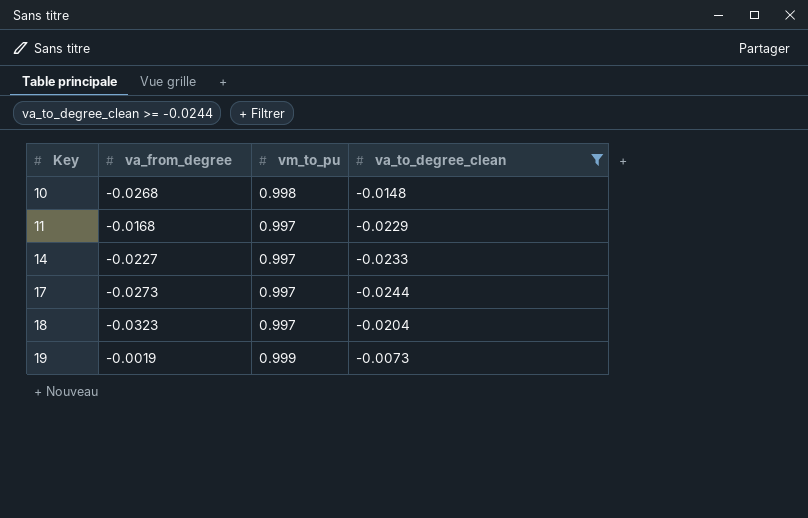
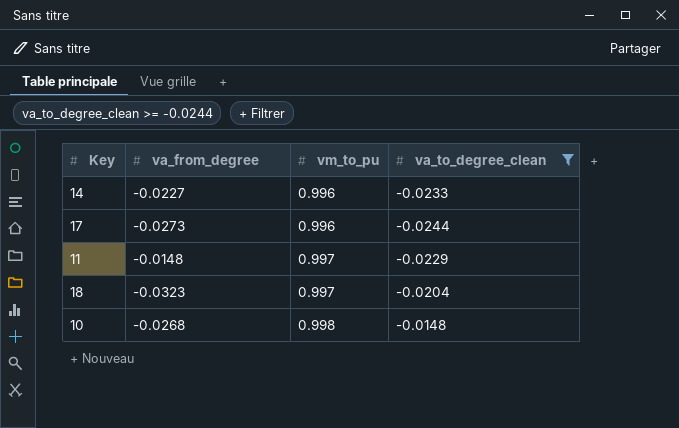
row order: Key ascending -> vm_to_pu ascending
row 19: -0.0019 | 0.999 | -0.0073 -> none
14 | vm_to_pu: 0.997 -> 0.996
17 | vm_to_pu: 0.997 -> 0.996
11 | va_from_degree: -0.0168 -> -0.0148

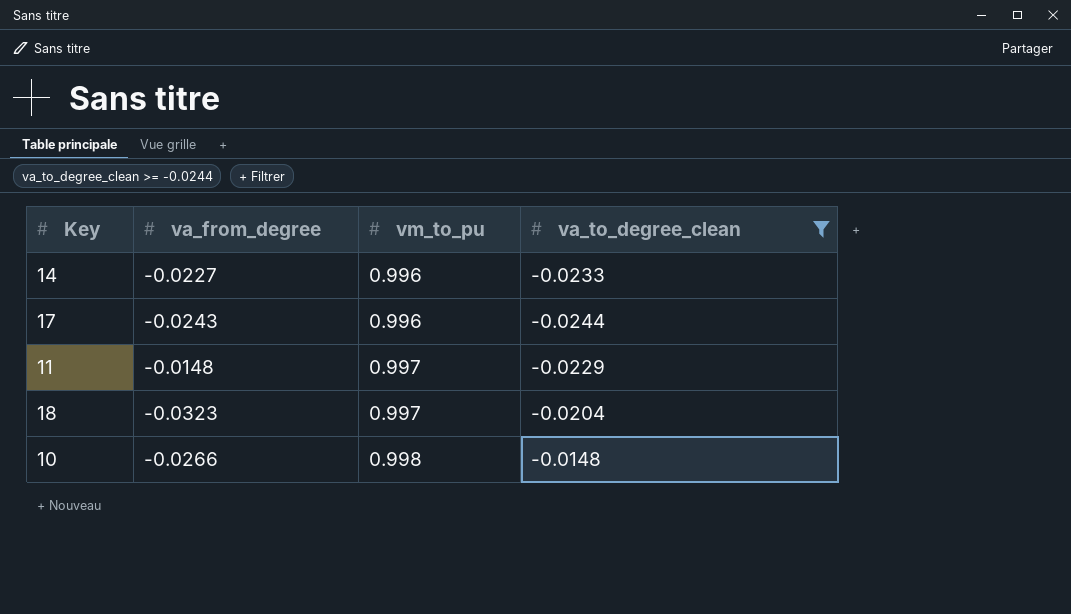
17 | va_from_degree: -0.0273 -> -0.0243
10 | va_from_degree: -0.0268 -> -0.0266

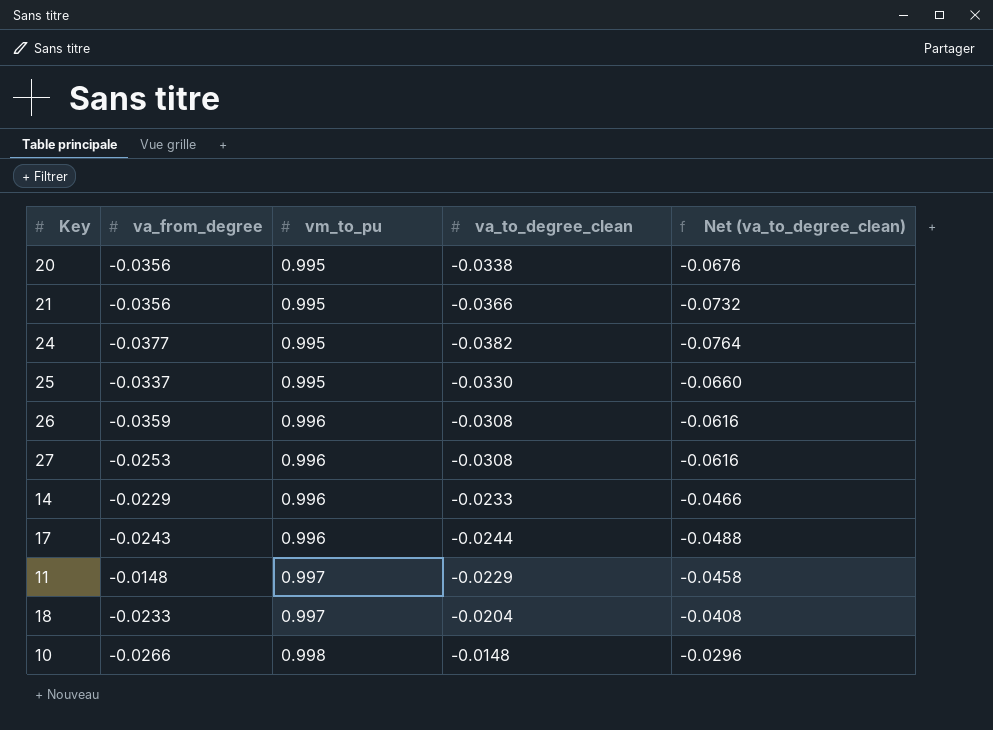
filter: va_to_degree_clean >= -0.0244 -> none
column Net (va_to_degree_clean) | formula: none -> [va_to_degree_clean] * 2
14 | va_from_degree: -0.0227 -> -0.0229
18 | va_from_degree: -0.0323 -> -0.0233

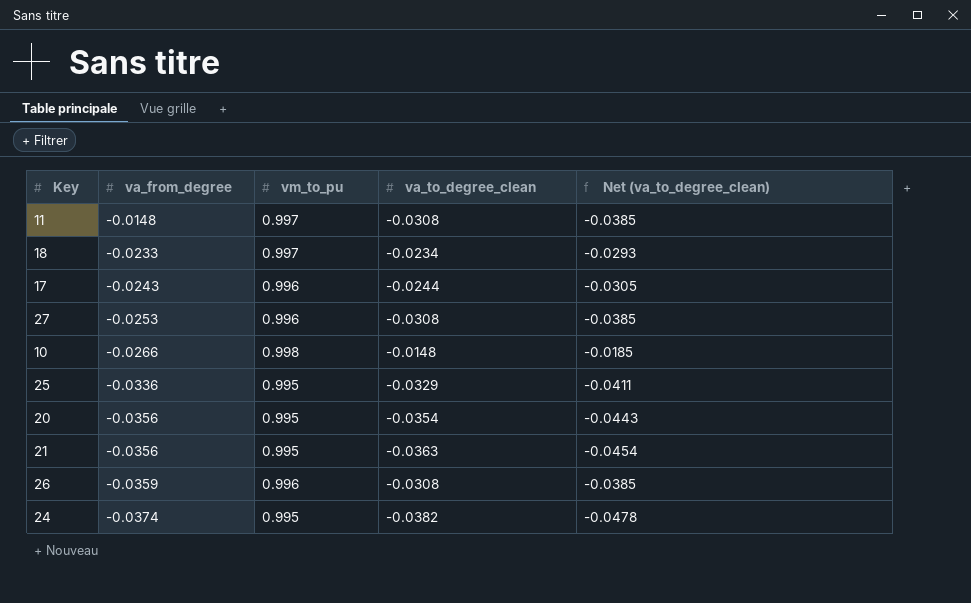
row order: vm_to_pu ascending -> va_from_degree descending
column Net (va_to_degree_clean) | formula: [va_to_degree_clean] * 2 -> [va_to_degree_clean] * 1.25
row 14: -0.0229 | 0.996 | -0.0233 | -0.0466 -> none
11 | va_to_degree_clean: -0.0229 -> -0.0308
18 | va_to_degree_clean: -0.0204 -> -0.0234
25 | va_from_degree: -0.0337 -> -0.0336
25 | va_to_degree_clean: -0.0330 -> -0.0329
20 | va_to_degree_clean: -0.0338 -> -0.0354
21 | va_to_degree_clean: -0.0366 -> -0.0363
24 | va_from_degree: -0.0377 -> -0.0374

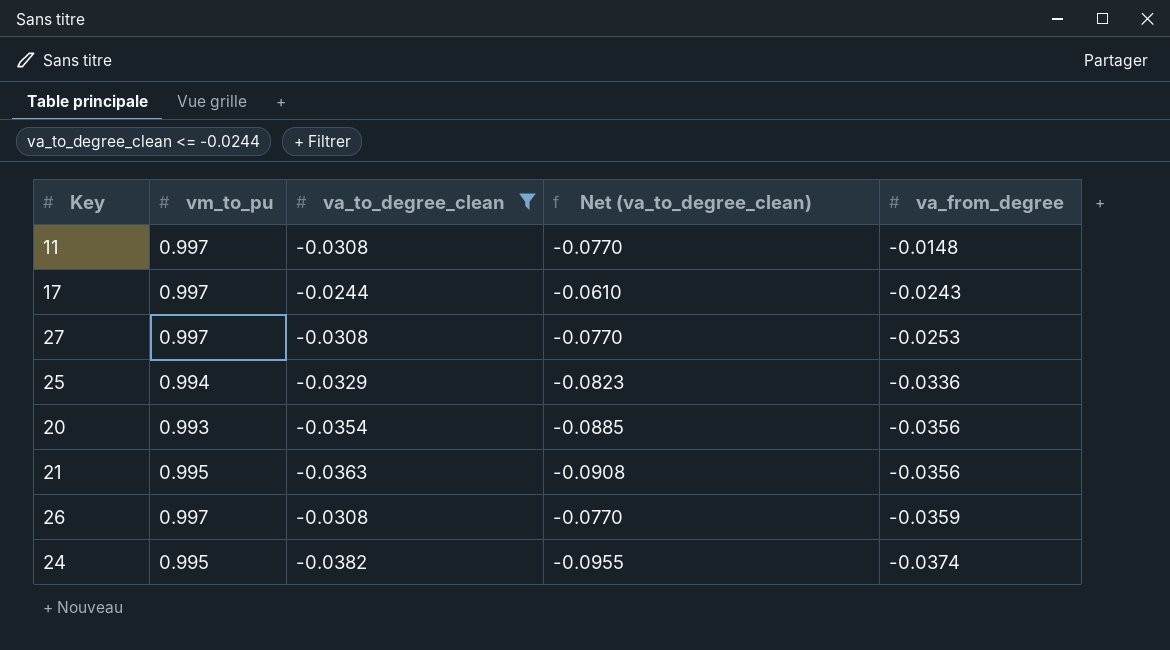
filter: none -> va_to_degree_clean <= -0.0244
column Net (va_to_degree_clean) | formula: [va_to_degree_clean] * 1.25 -> [va_to_degree_clean] * 2.5
column va_from_degree | position: 2 -> 5
17 | vm_to_pu: 0.996 -> 0.997
27 | vm_to_pu: 0.996 -> 0.997
25 | vm_to_pu: 0.995 -> 0.994
20 | vm_to_pu: 0.995 -> 0.993
26 | vm_to_pu: 0.996 -> 0.997

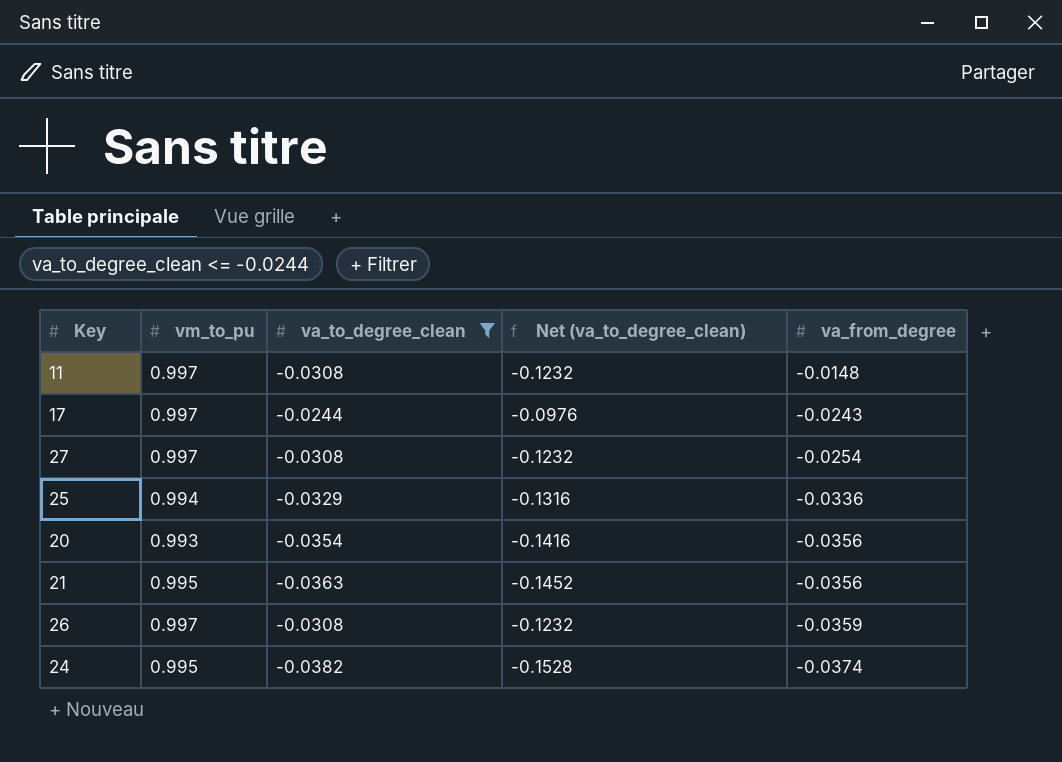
column Net (va_to_degree_clean) | formula: [va_to_degree_clean] * 2.5 -> [va_to_degree_clean] * 4
27 | va_from_degree: -0.0253 -> -0.0254

